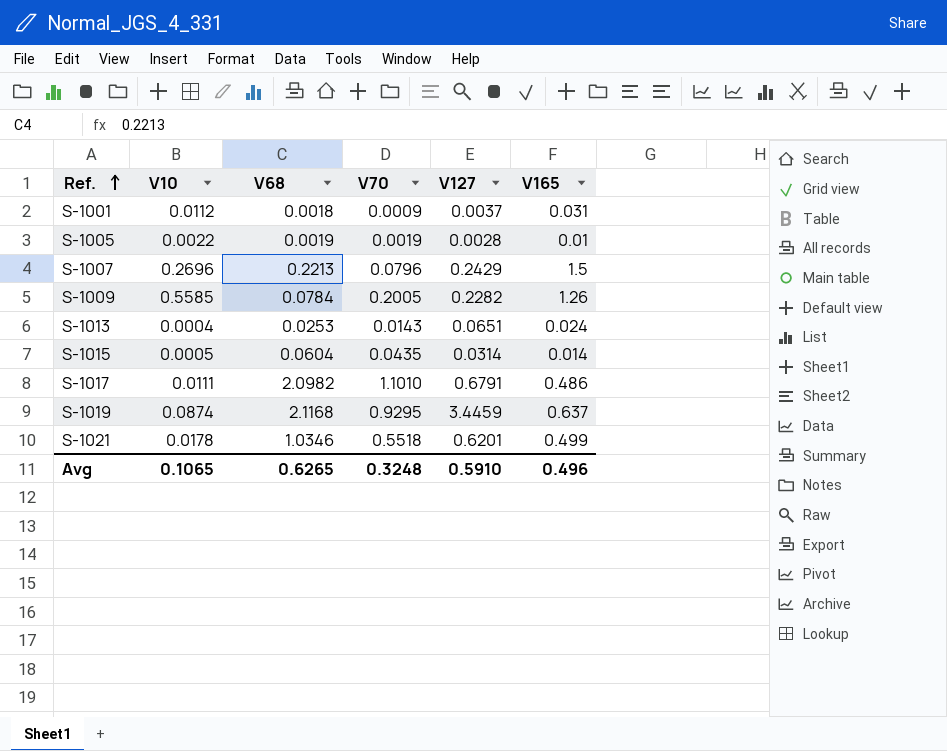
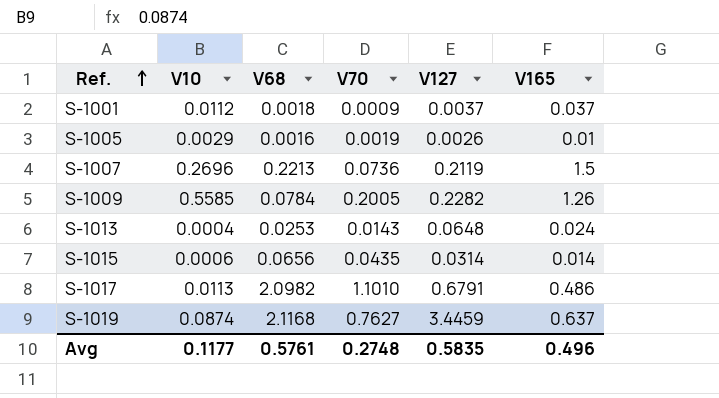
row S-1021: 0.0178 | 1.0346 | 0.5518 | 0.6201 | 0.499 -> none
S-1001 | V165: 0.031 -> 0.037
S-1005 | V10: 0.0022 -> 0.0029
S-1005 | V68: 0.0019 -> 0.0016
S-1005 | V127: 0.0028 -> 0.0026
S-1007 | V70: 0.0796 -> 0.0736
S-1007 | V127: 0.2429 -> 0.2119
S-1013 | V127: 0.0651 -> 0.0648
S-1015 | V10: 0.0005 -> 0.0006
S-1015 | V68: 0.0604 -> 0.0656
S-1017 | V10: 0.0111 -> 0.0113
S-1019 | V70: 0.9295 -> 0.7627
Avg | V10: 0.1065 -> 0.1177
Avg | V68: 0.6265 -> 0.5761
Avg | V70: 0.3248 -> 0.2748
Avg | V127: 0.5910 -> 0.5835

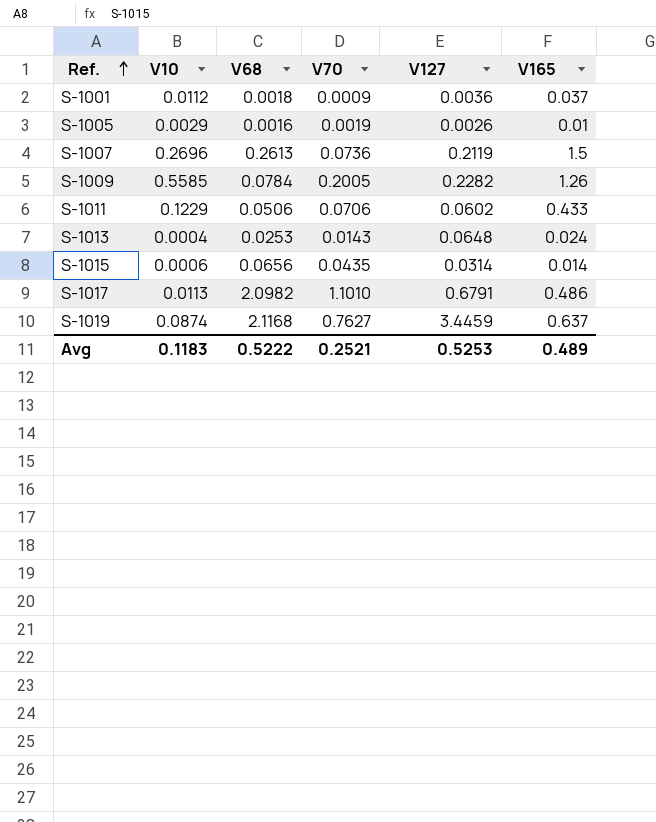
S-1001 | V127: 0.0037 -> 0.0036
S-1007 | V68: 0.2213 -> 0.2613
row S-1011: none -> 0.1229 | 0.0506 | 0.0706 | 0.0602 | 0.433
Avg | V10: 0.1177 -> 0.1183
Avg | V68: 0.5761 -> 0.5222
Avg | V70: 0.2748 -> 0.2521
Avg | V127: 0.5835 -> 0.5253
Avg | V165: 0.496 -> 0.489

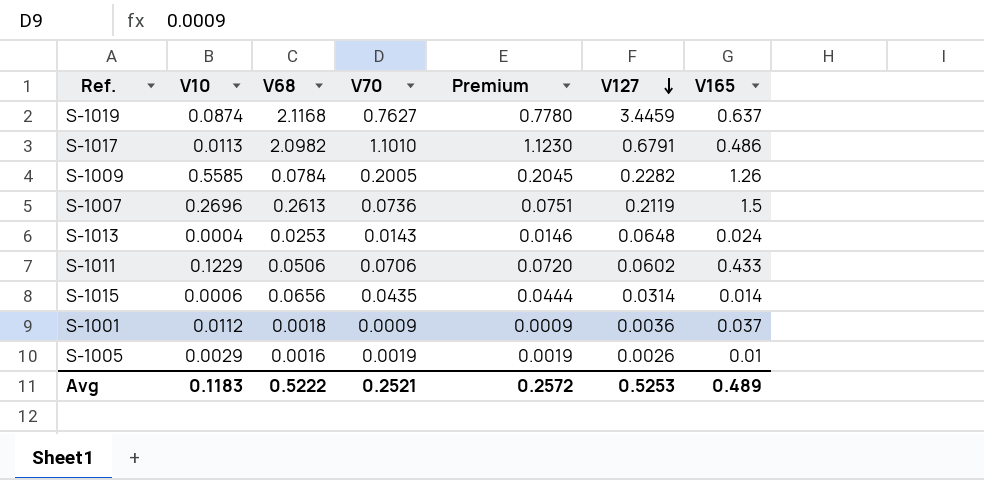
row order: Ref. ascending -> V127 descending
column Premium | formula: none -> [V70] * 1.02

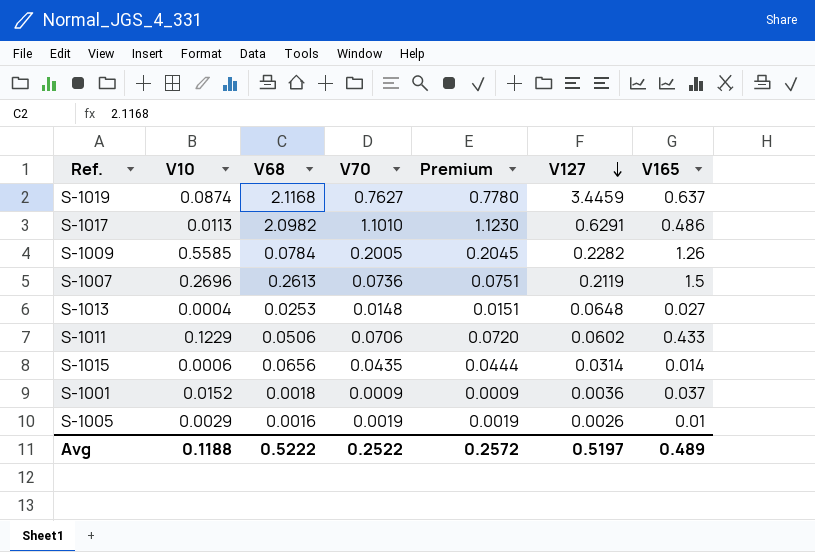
S-1017 | V127: 0.6791 -> 0.6291
S-1013 | V70: 0.0143 -> 0.0148
S-1013 | Premium: 0.0146 -> 0.0151
S-1013 | V165: 0.024 -> 0.027
S-1001 | V10: 0.0112 -> 0.0152
Avg | V10: 0.1183 -> 0.1188
Avg | V70: 0.2521 -> 0.2522
Avg | V127: 0.5253 -> 0.5197

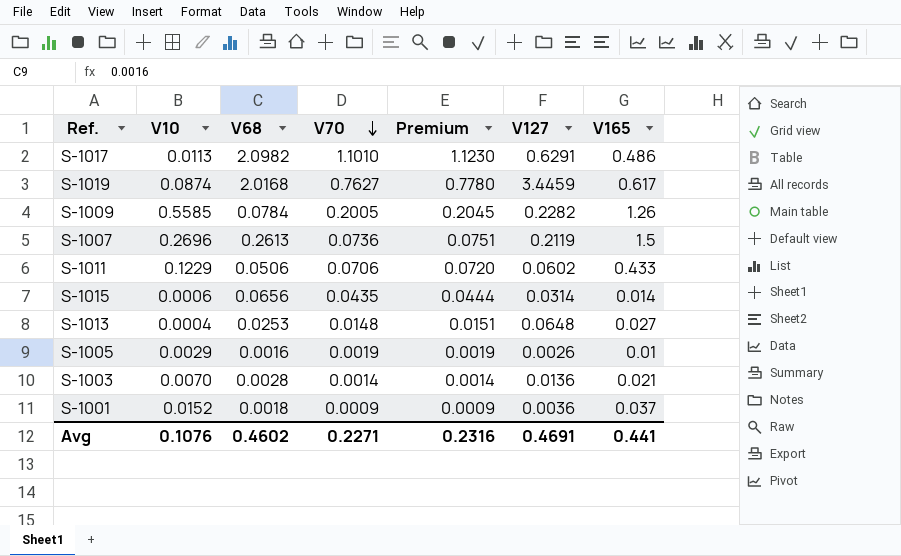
row order: V127 descending -> V70 descending
S-1019 | V68: 2.1168 -> 2.0168
S-1019 | V165: 0.637 -> 0.617
row S-1003: none -> 0.0070 | 0.0028 | 0.0014 | 0.0014 | 0.0136 | 0.021
Avg | V10: 0.1188 -> 0.1076
Avg | V68: 0.5222 -> 0.4602
Avg | V70: 0.2522 -> 0.2271
Avg | Premium: 0.2572 -> 0.2316
Avg | V127: 0.5197 -> 0.4691
Avg | V165: 0.489 -> 0.441

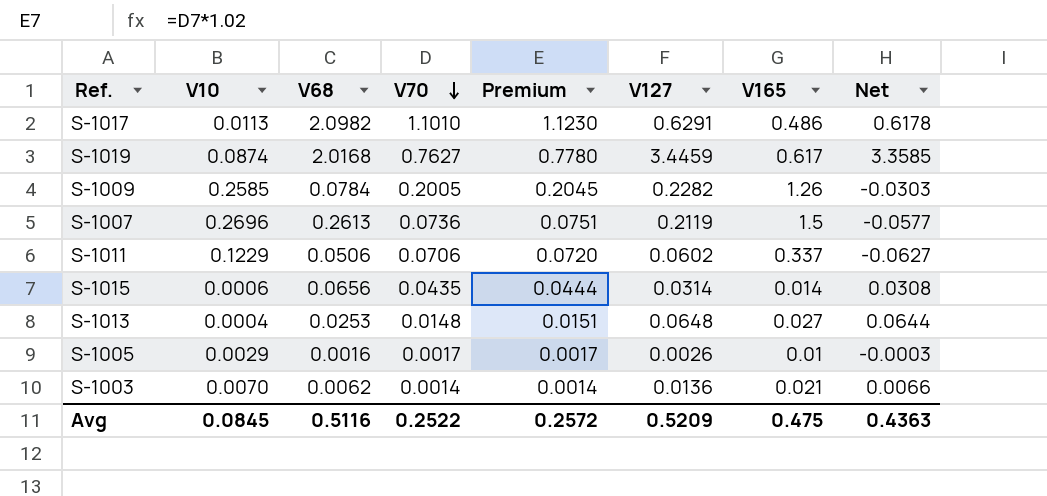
column Net | formula: none -> [V127] - [V10]
row S-1001: 0.0152 | 0.0018 | 0.0009 | 0.0009 | 0.0036 | 0.037 -> none
S-1009 | V10: 0.5585 -> 0.2585
S-1011 | V165: 0.433 -> 0.337
S-1005 | V70: 0.0019 -> 0.0017
S-1005 | Premium: 0.0019 -> 0.0017
S-1003 | V68: 0.0028 -> 0.0062
Avg | V10: 0.1076 -> 0.0845
Avg | V68: 0.4602 -> 0.5116
Avg | V70: 0.2271 -> 0.2522
Avg | Premium: 0.2316 -> 0.2572
Avg | V127: 0.4691 -> 0.5209
Avg | V165: 0.441 -> 0.475

